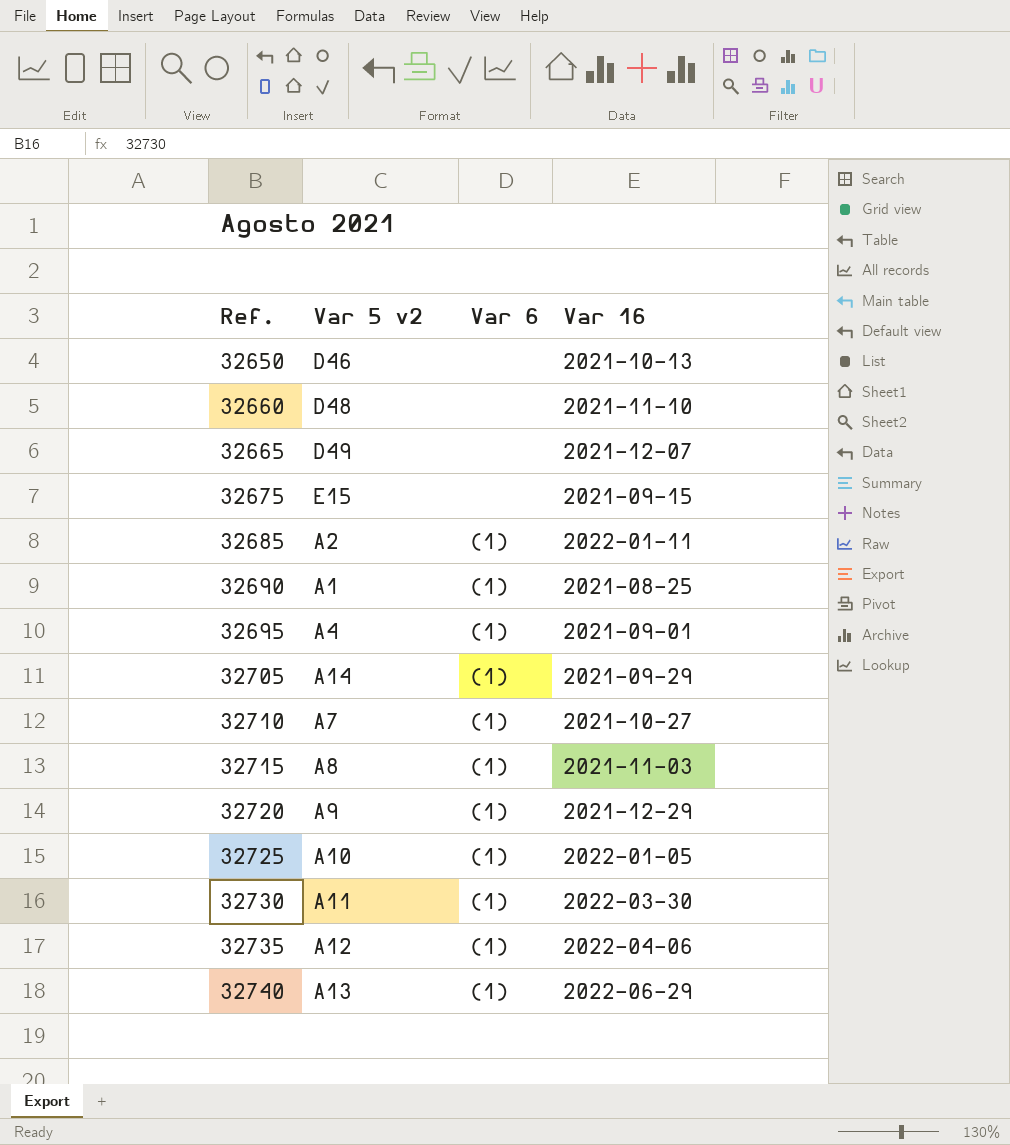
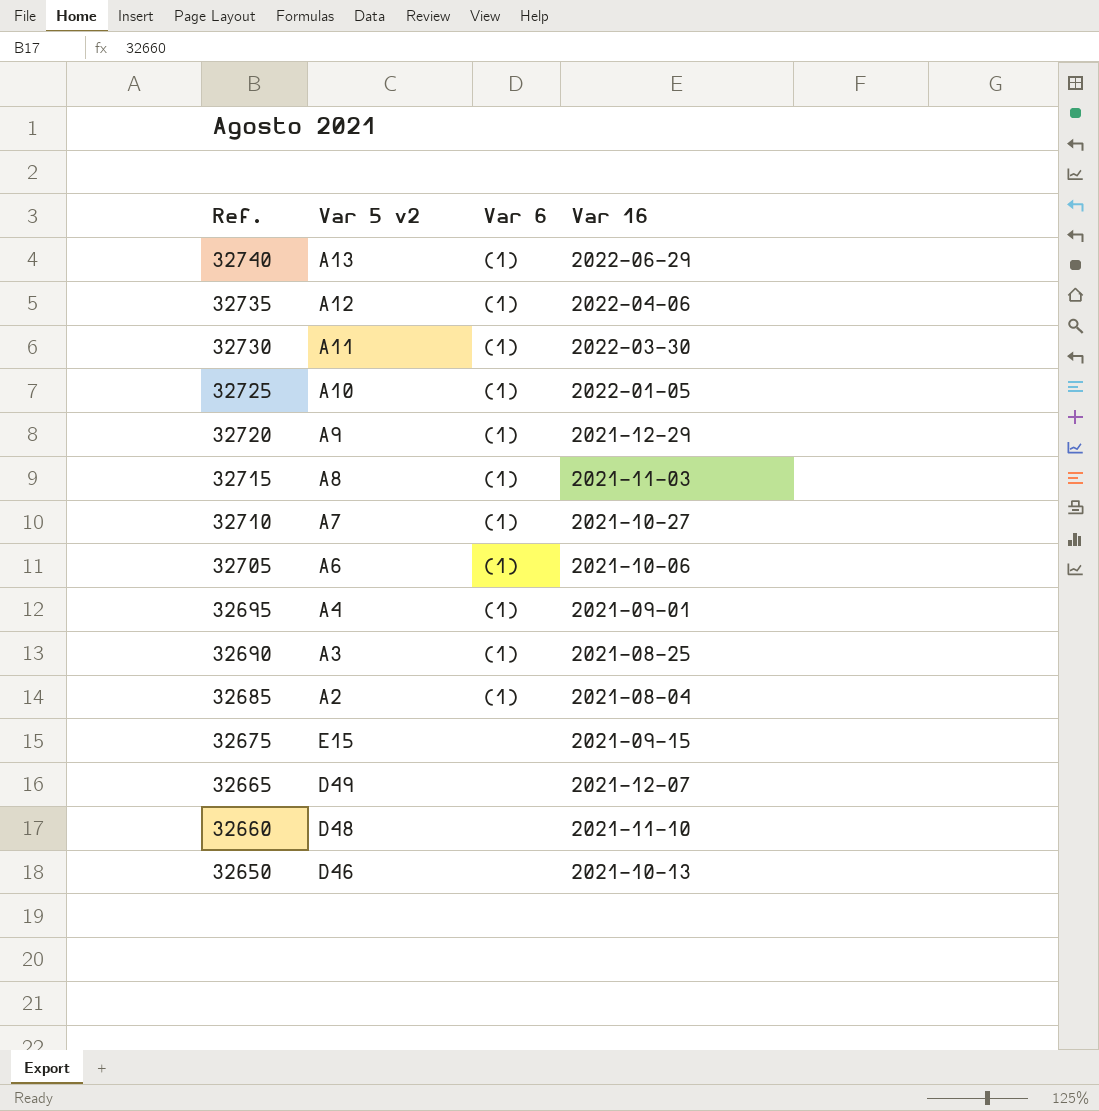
row order: Ref. ascending -> Ref. descending
32705 | Var 5 v2: A14 -> A6
32705 | Var 16: 2021-09-29 -> 2021-10-06
32690 | Var 5 v2: A1 -> A3
32685 | Var 16: 2022-01-11 -> 2021-08-04

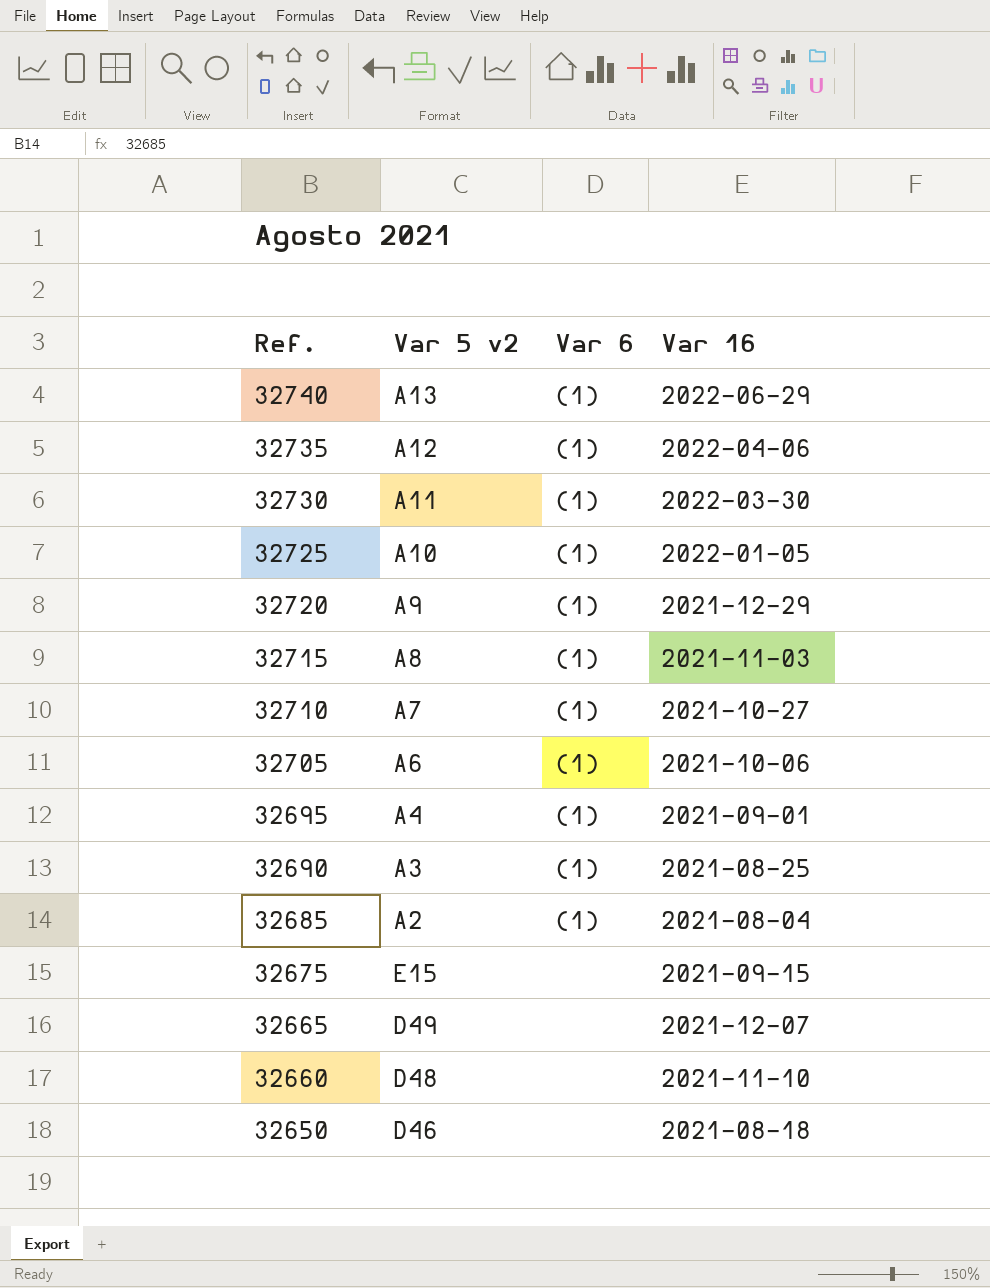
32650 | Var 16: 2021-10-13 -> 2021-08-18

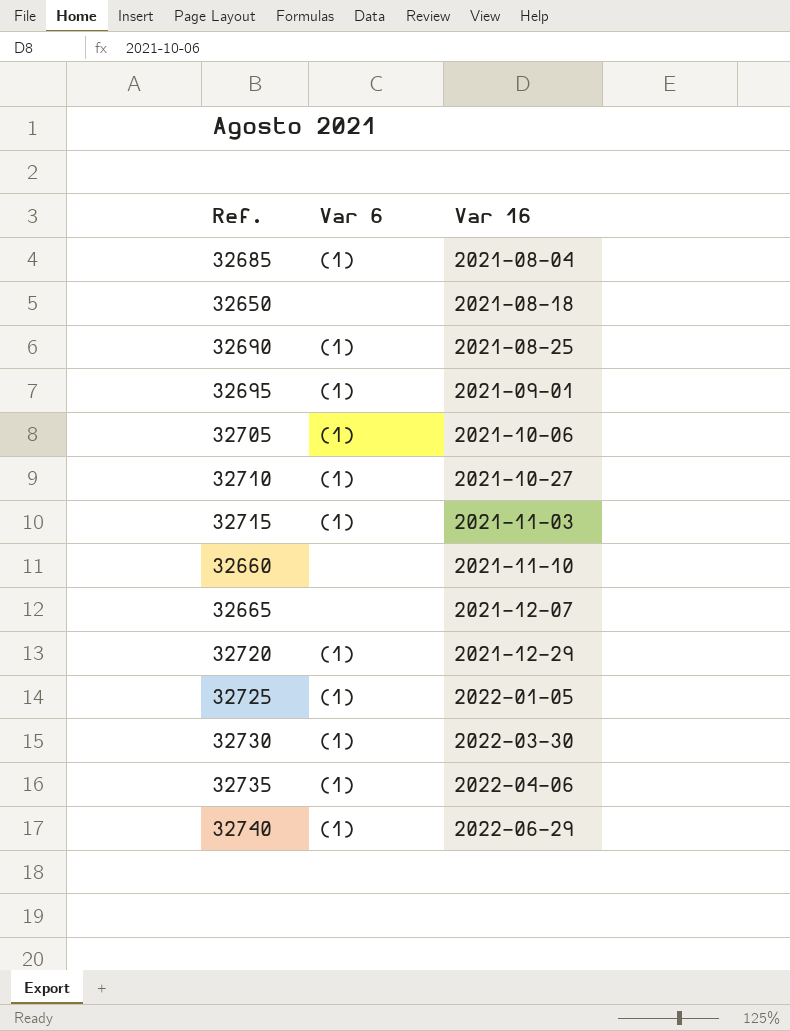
row order: Ref. descending -> Var 16 ascending
column Var 5 v2 | position: 2 -> none
row 32675: E15 | none | 2021-09-15 -> none

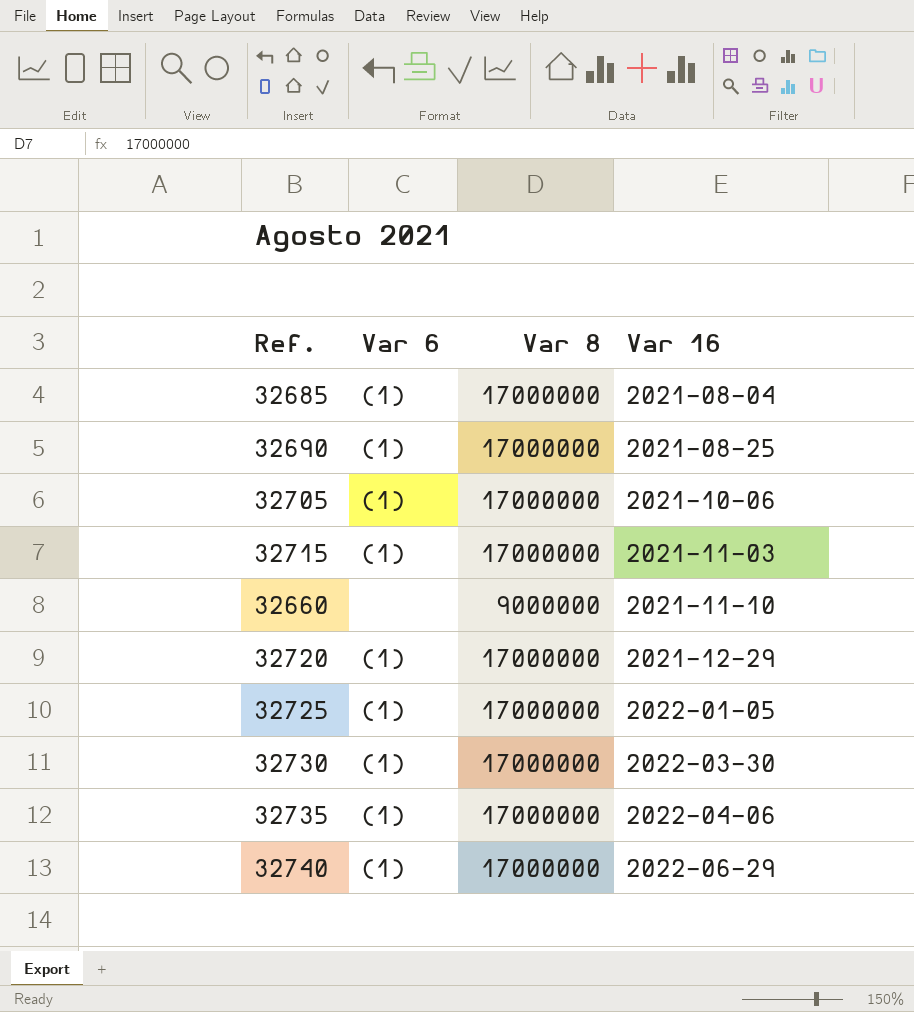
column Var 8 | position: none -> 3
row 32650: none | 2021-08-18 -> none
row 32695: (1) | 2021-09-01 -> none
row 32710: (1) | 2021-10-27 -> none
row 32665: none | 2021-12-07 -> none

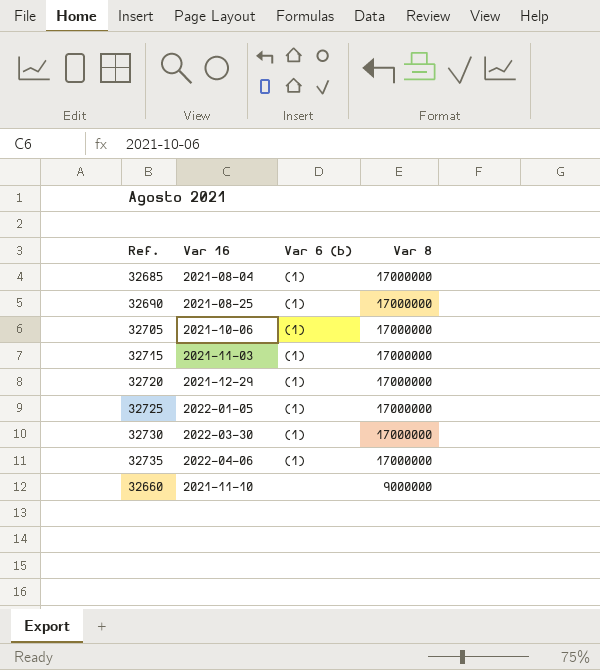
row order: Var 16 ascending -> Var 8 descending
column Var 16 | position: 4 -> 2
column name: Var 6 -> Var 6 (b)
row 32740: (1) | 17000000 | 2022-06-29 -> none

